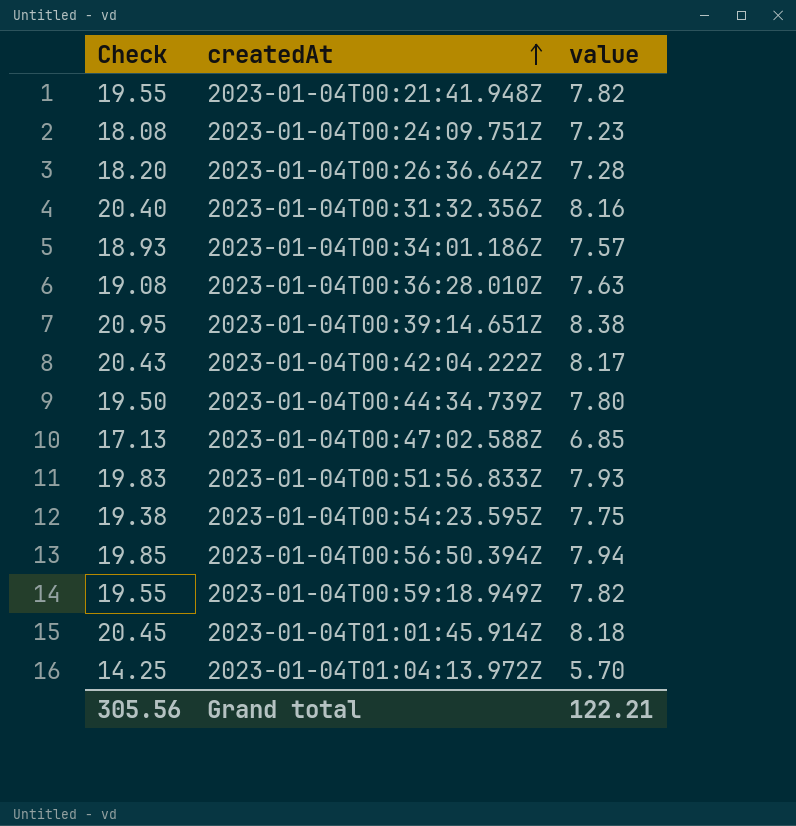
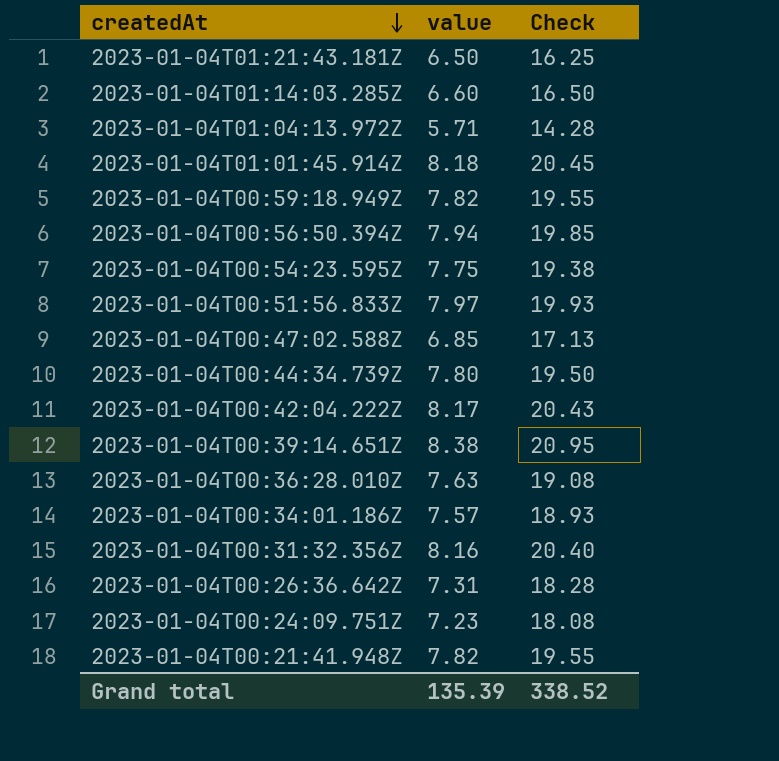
row order: createdAt ascending -> createdAt descending
column Check | position: 1 -> 3
row 2023-01-04T01:21:43.181Z: none -> 6.50 | 16.25
row 2023-01-04T01:14:03.285Z: none -> 6.60 | 16.50
2023-01-04T01:04:13.972Z | value: 5.70 -> 5.71
2023-01-04T01:04:13.972Z | Check: 14.25 -> 14.28
2023-01-04T00:51:56.833Z | value: 7.93 -> 7.97
2023-01-04T00:51:56.833Z | Check: 19.83 -> 19.93
2023-01-04T00:26:36.642Z | value: 7.28 -> 7.31
2023-01-04T00:26:36.642Z | Check: 18.20 -> 18.28
Grand total | value: 122.21 -> 135.39
Grand total | Check: 305.56 -> 338.52

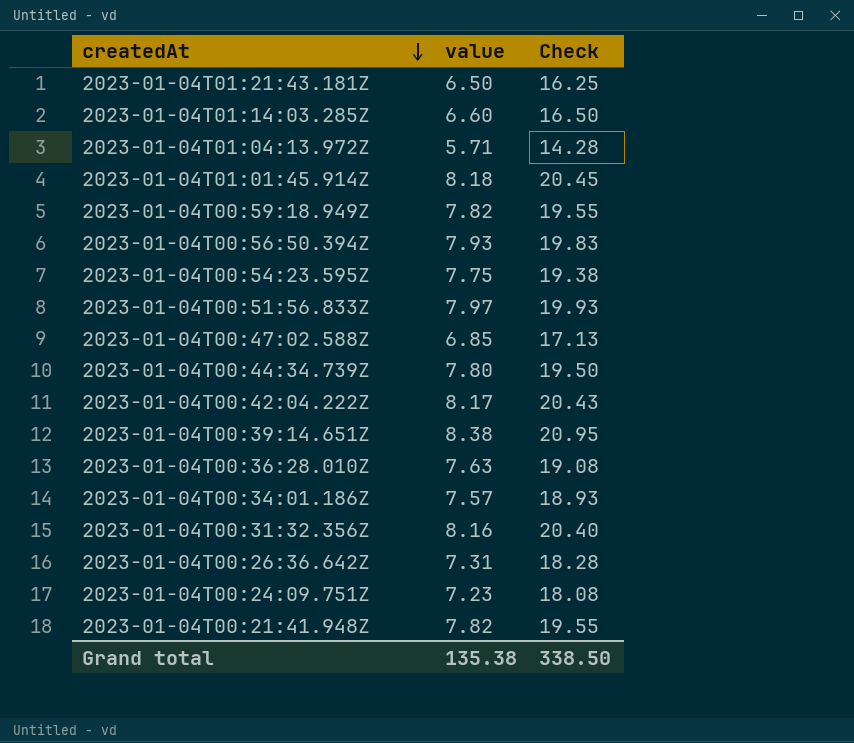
2023-01-04T00:56:50.394Z | value: 7.94 -> 7.93
2023-01-04T00:56:50.394Z | Check: 19.85 -> 19.83
Grand total | value: 135.39 -> 135.38
Grand total | Check: 338.52 -> 338.50

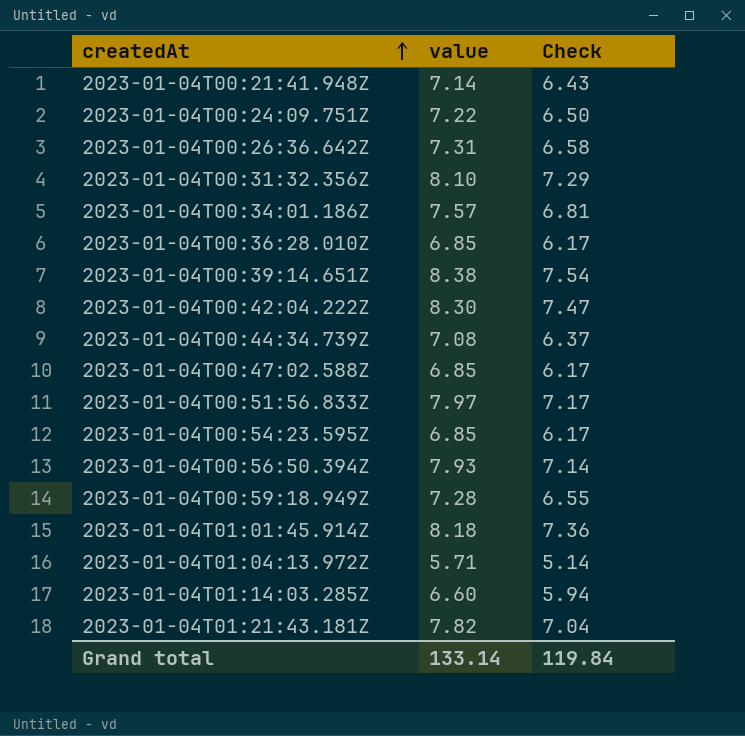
row order: createdAt descending -> createdAt ascending
column Check | formula: [value] * 2.5 -> [value] * 0.9
2023-01-04T00:21:41.948Z | value: 7.82 -> 7.14
2023-01-04T00:24:09.751Z | value: 7.23 -> 7.22
2023-01-04T00:31:32.356Z | value: 8.16 -> 8.10
2023-01-04T00:36:28.010Z | value: 7.63 -> 6.85
2023-01-04T00:42:04.222Z | value: 8.17 -> 8.30
2023-01-04T00:44:34.739Z | value: 7.80 -> 7.08
2023-01-04T00:54:23.595Z | value: 7.75 -> 6.85
2023-01-04T00:59:18.949Z | value: 7.82 -> 7.28
2023-01-04T01:21:43.181Z | value: 6.50 -> 7.82
Grand total | value: 135.38 -> 133.14
Grand total | Check: 338.50 -> 119.84

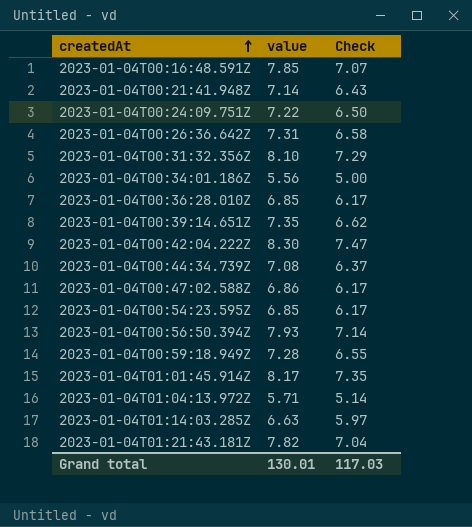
row 2023-01-04T00:51:56.833Z: 7.97 | 7.17 -> none
row 2023-01-04T00:16:48.591Z: none -> 7.85 | 7.07
2023-01-04T00:34:01.186Z | value: 7.57 -> 5.56
2023-01-04T00:34:01.186Z | Check: 6.81 -> 5.00
2023-01-04T00:39:14.651Z | value: 8.38 -> 7.35
2023-01-04T00:39:14.651Z | Check: 7.54 -> 6.62
2023-01-04T00:47:02.588Z | value: 6.85 -> 6.86
2023-01-04T01:01:45.914Z | value: 8.18 -> 8.17
2023-01-04T01:01:45.914Z | Check: 7.36 -> 7.35
2023-01-04T01:14:03.285Z | value: 6.60 -> 6.63
2023-01-04T01:14:03.285Z | Check: 5.94 -> 5.97
Grand total | value: 133.14 -> 130.01
Grand total | Check: 119.84 -> 117.03

